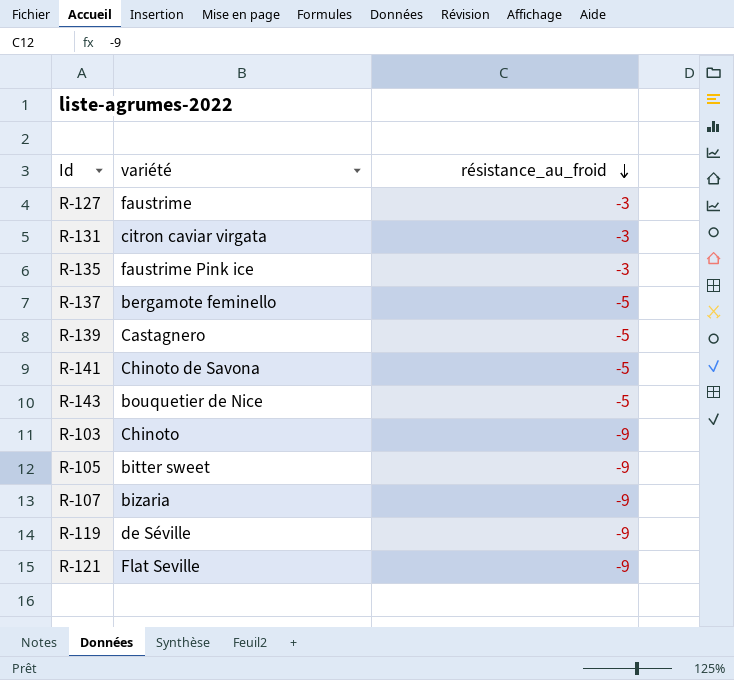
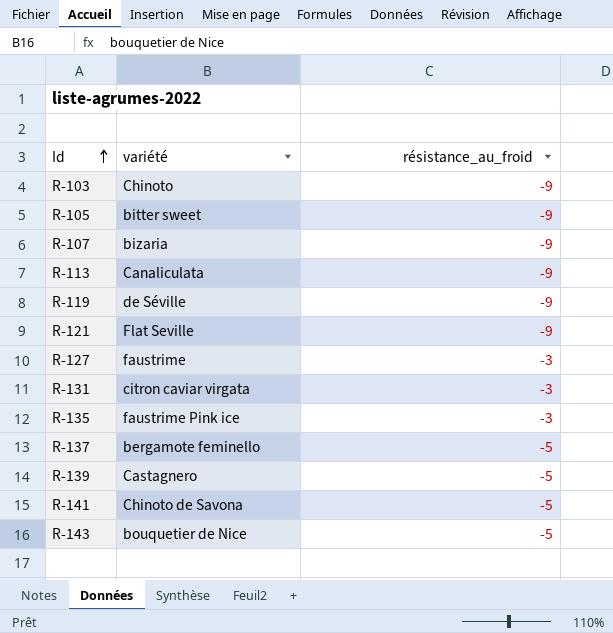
row order: résistance_au_froid descending -> Id ascending
row R-113: none -> Canaliculata | -9

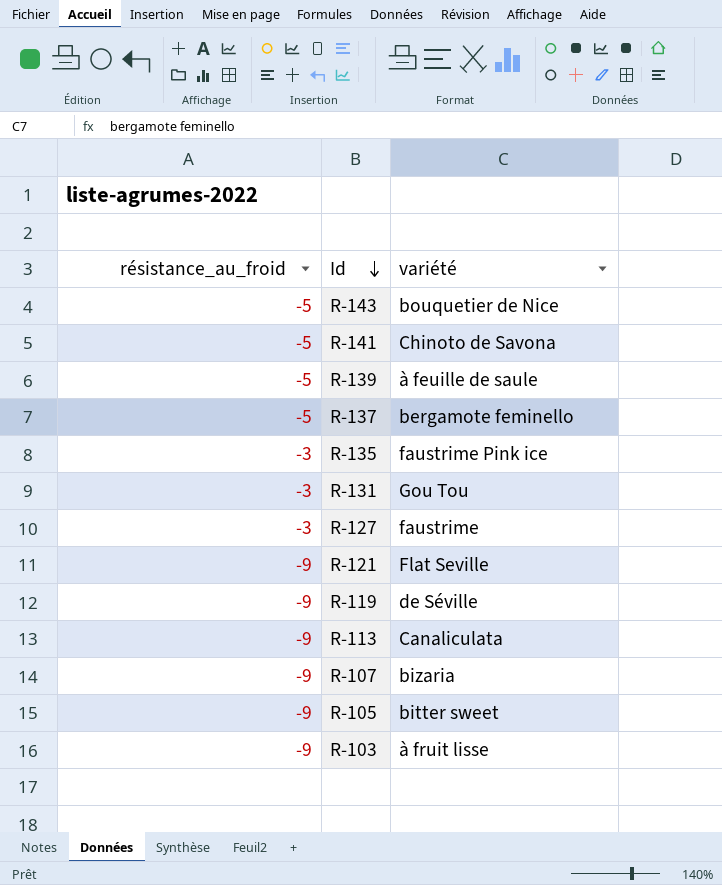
row order: Id ascending -> Id descending
column résistance_au_froid | position: 3 -> 1
R-139 | variété: Castagnero -> à feuille de saule
R-131 | variété: citron caviar virgata -> Gou Tou
R-103 | variété: Chinoto -> à fruit lisse

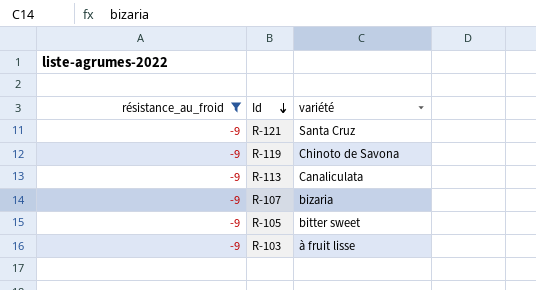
filter: none -> résistance_au_froid = -9
R-121 | variété: Flat Seville -> Santa Cruz
R-119 | variété: de Séville -> Chinoto de Savona

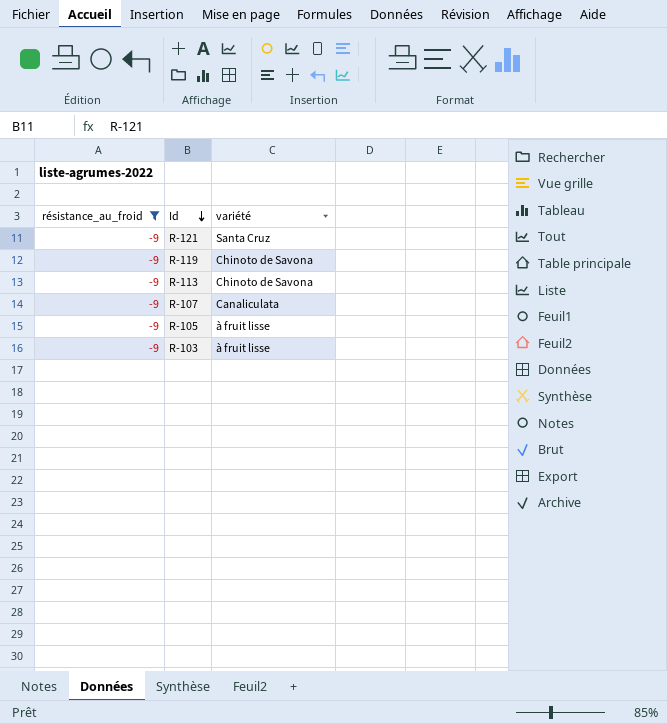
R-113 | variété: Canaliculata -> Chinoto de Savona
R-107 | variété: bizaria -> Canaliculata
R-105 | variété: bitter sweet -> à fruit lisse

